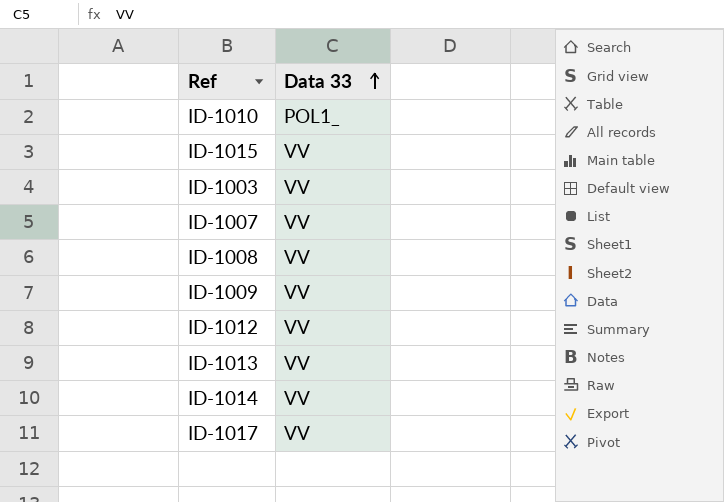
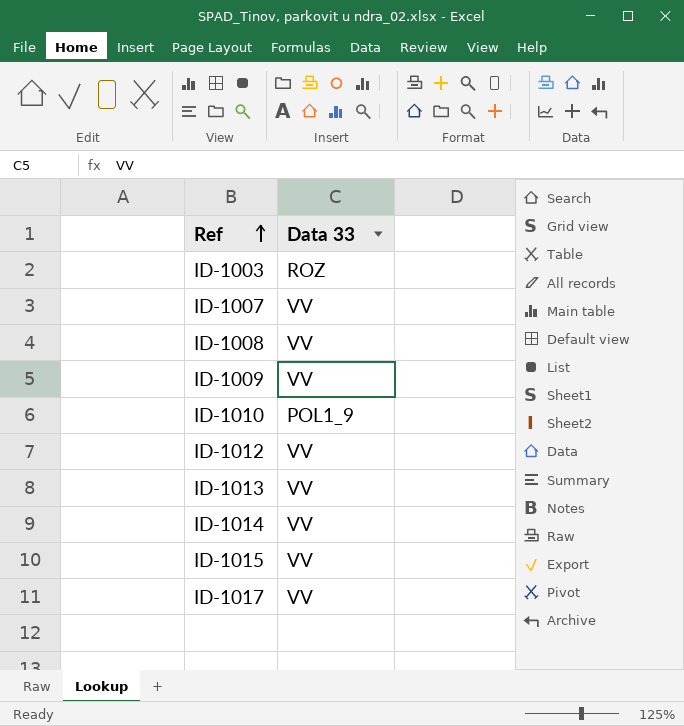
row order: Data 33 ascending -> Ref ascending
ID-1003 | Data 33: VV -> ROZ
ID-1010 | Data 33: POL1_ -> POL1_9

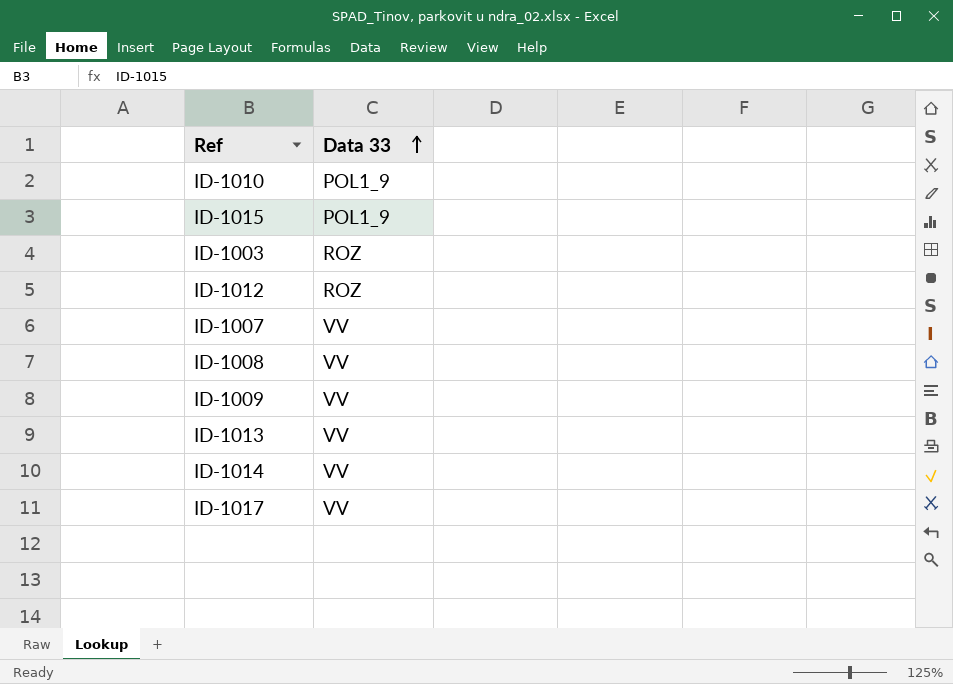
row order: Ref ascending -> Data 33 ascending
ID-1015 | Data 33: VV -> POL1_9
ID-1012 | Data 33: VV -> ROZ

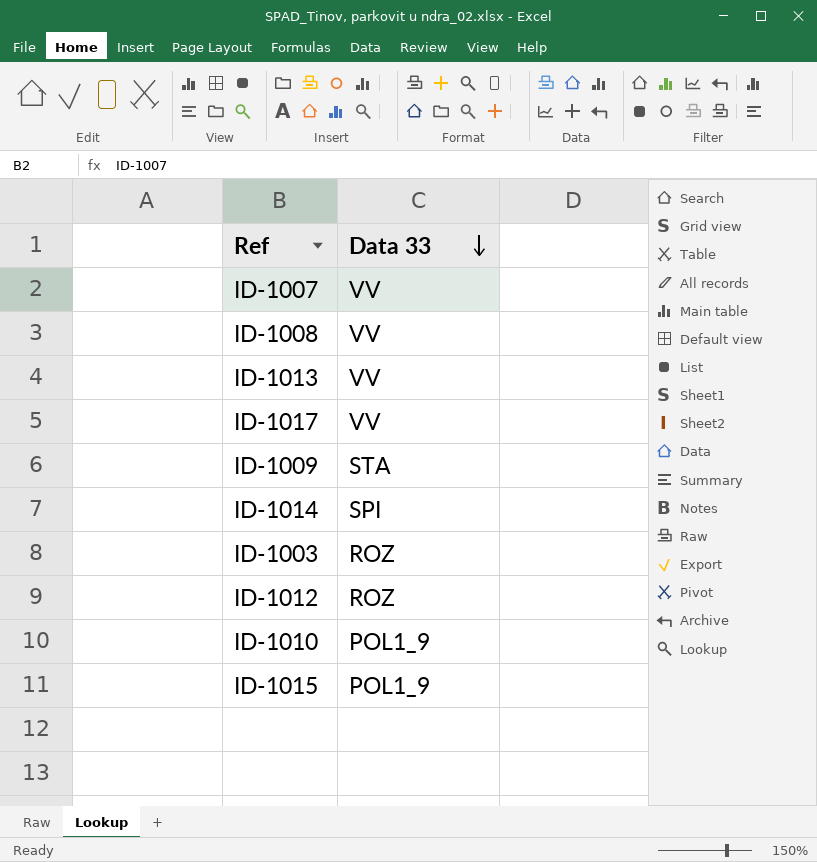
row order: Data 33 ascending -> Data 33 descending
ID-1009 | Data 33: VV -> STA
ID-1014 | Data 33: VV -> SPI

